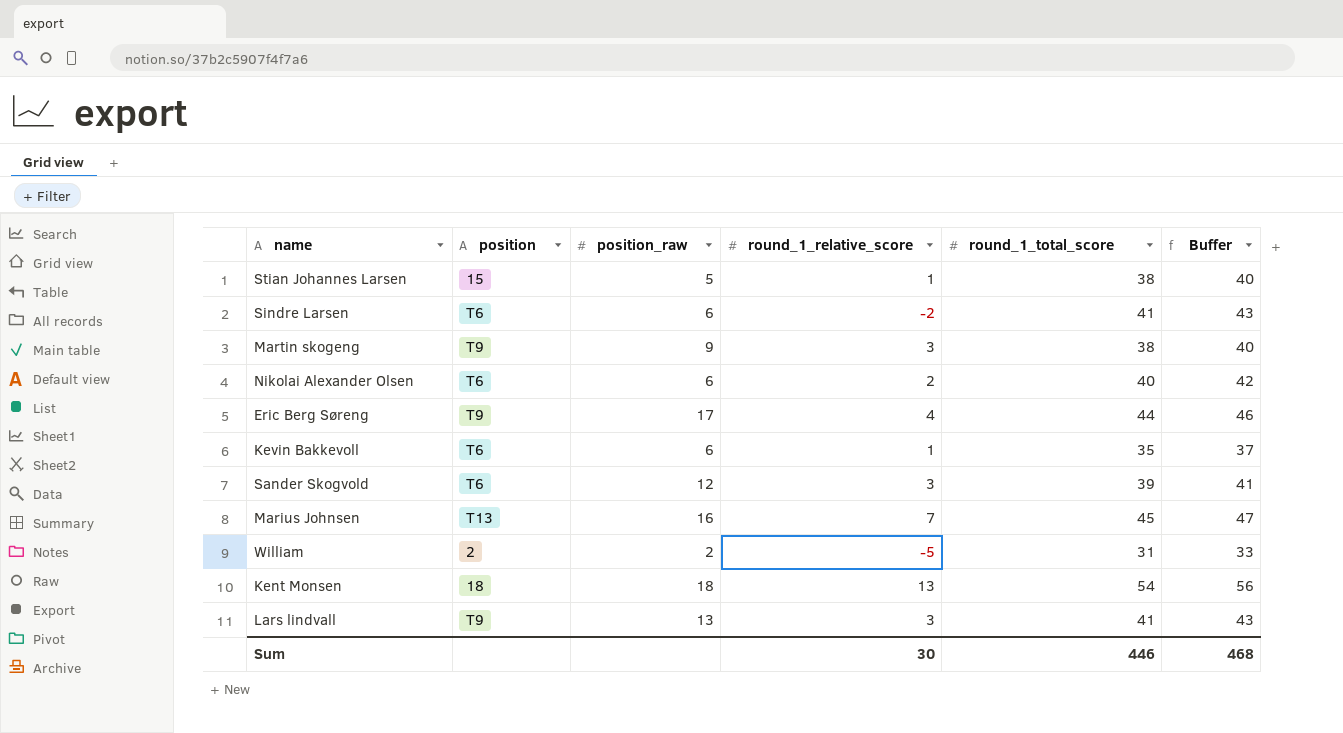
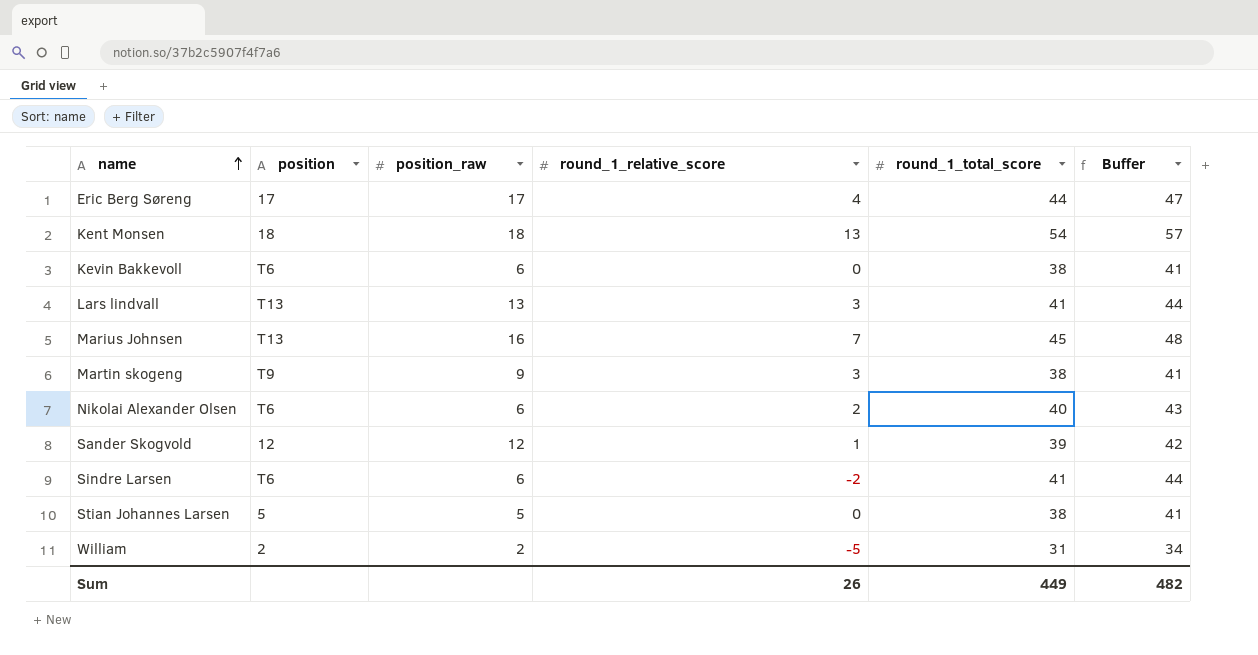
row order: none -> name ascending
column Buffer | formula: [round_1_total_score] + 2 -> [round_1_total_score] + 3
Eric Berg Søreng | position: T9 -> 17
Kevin Bakkevoll | round_1_relative_score: 1 -> 0
Kevin Bakkevoll | round_1_total_score: 35 -> 38
Lars lindvall | position: T9 -> T13
Sander Skogvold | position: T6 -> 12
Sander Skogvold | round_1_relative_score: 3 -> 1
Stian Johannes Larsen | position: 15 -> 5
Stian Johannes Larsen | round_1_relative_score: 1 -> 0
Sum | round_1_relative_score: 30 -> 26
Sum | round_1_total_score: 446 -> 449
Sum | Buffer: 468 -> 482

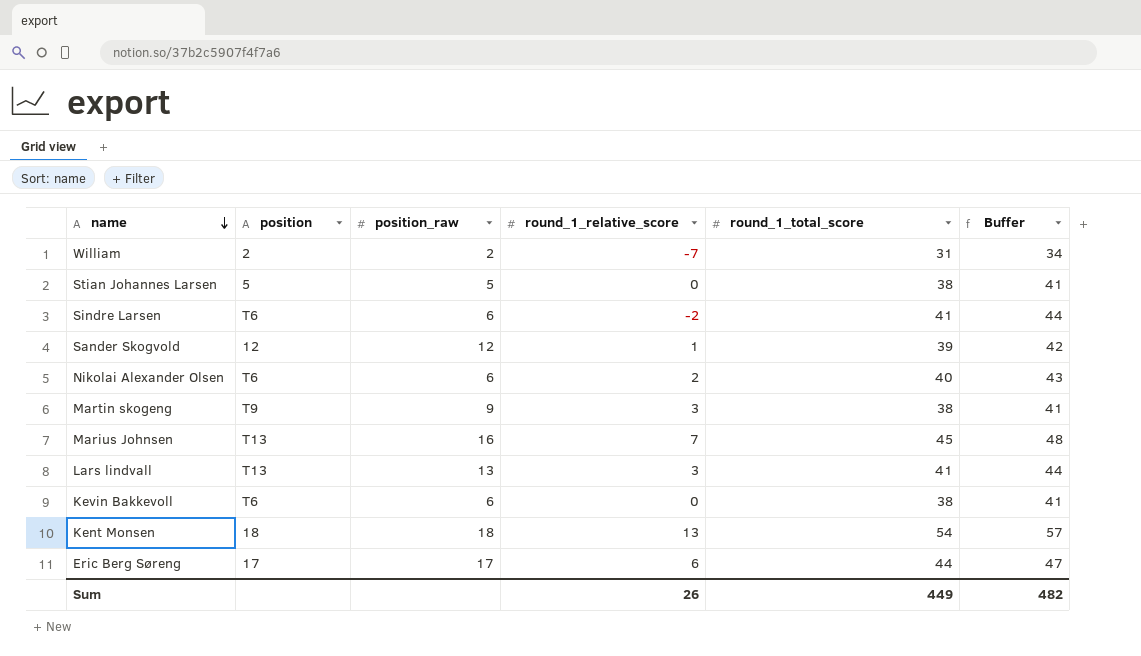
row order: name ascending -> name descending
William | round_1_relative_score: -5 -> -7
Eric Berg Søreng | round_1_relative_score: 4 -> 6

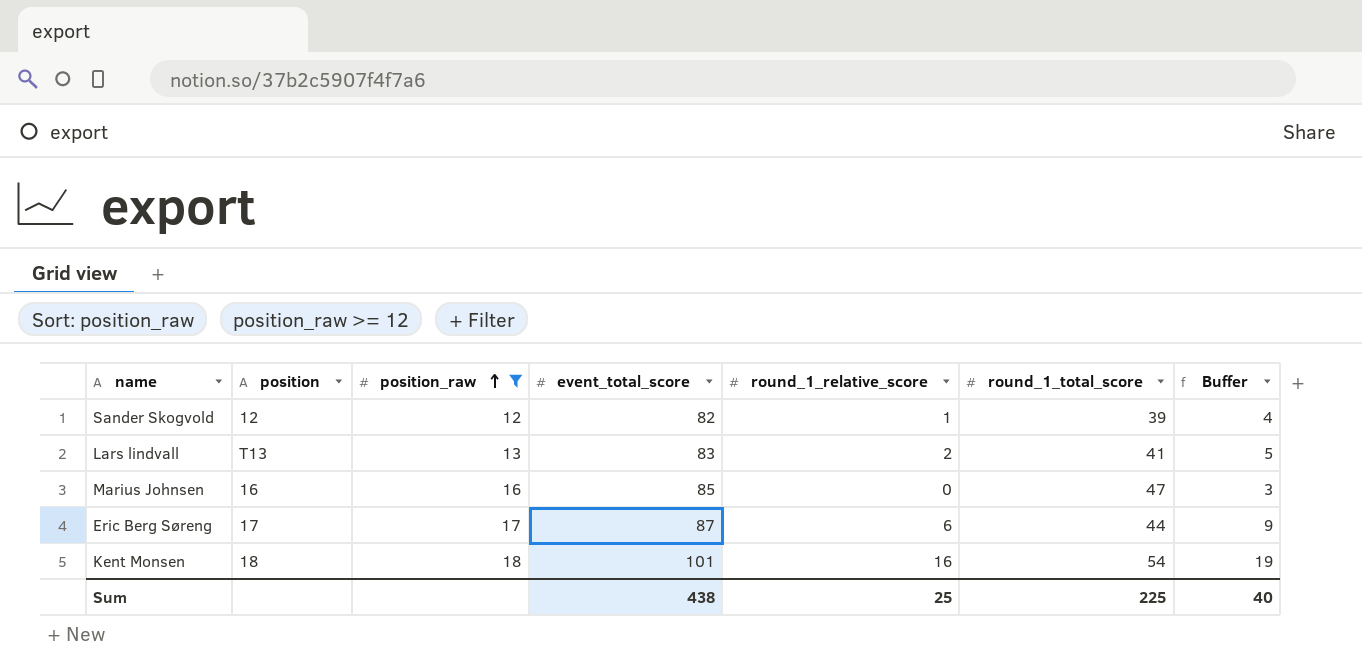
filter: none -> position_raw >= 12
row order: name descending -> position_raw ascending
column event_total_score | position: none -> 4
column Buffer | formula: [round_1_total_score] + 3 -> [round_1_relative_score] + 3
Lars lindvall | round_1_relative_score: 3 -> 2
Marius Johnsen | position: T13 -> 16
Marius Johnsen | round_1_relative_score: 7 -> 0
Marius Johnsen | round_1_total_score: 45 -> 47
Kent Monsen | round_1_relative_score: 13 -> 16
Sum | round_1_relative_score: 26 -> 25
Sum | round_1_total_score: 449 -> 225
Sum | Buffer: 482 -> 40

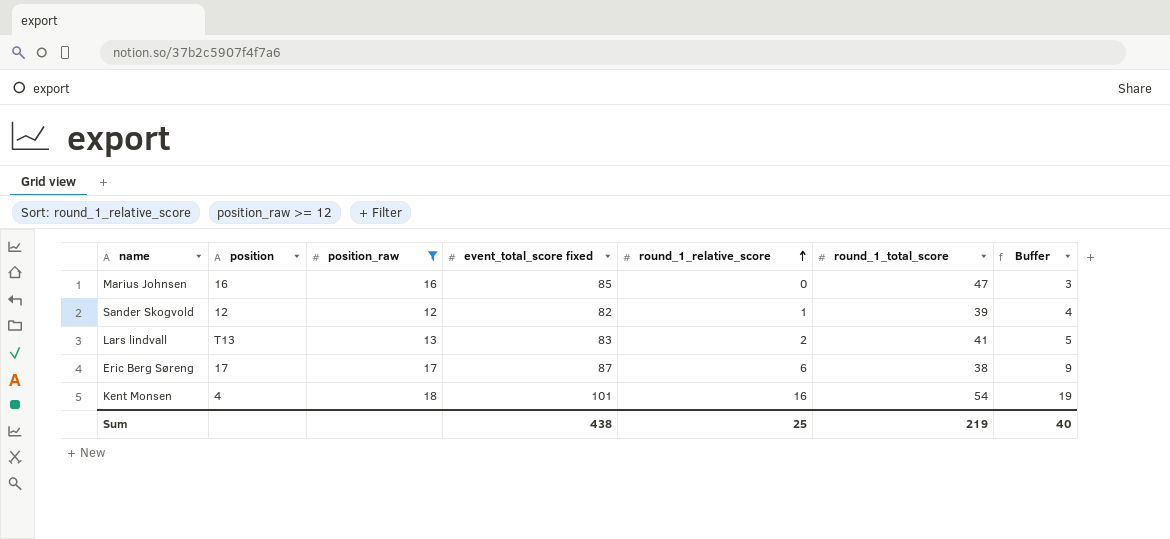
row order: position_raw ascending -> round_1_relative_score ascending
column name: event_total_score -> event_total_score fixed
Eric Berg Søreng | round_1_total_score: 44 -> 38
Kent Monsen | position: 18 -> 4
Sum | round_1_total_score: 225 -> 219

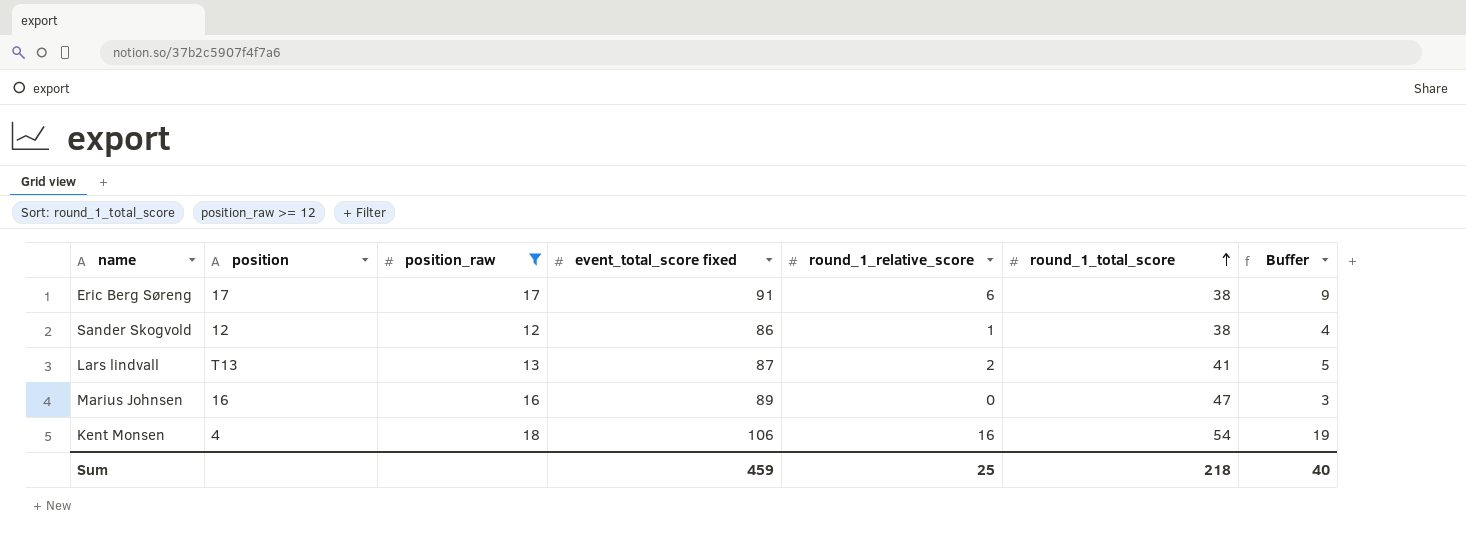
row order: round_1_relative_score ascending -> round_1_total_score ascending
Eric Berg Søreng | event_total_score fixed: 87 -> 91
Sander Skogvold | event_total_score fixed: 82 -> 86
Sander Skogvold | round_1_total_score: 39 -> 38
Lars lindvall | event_total_score fixed: 83 -> 87
Marius Johnsen | event_total_score fixed: 85 -> 89
Kent Monsen | event_total_score fixed: 101 -> 106
Sum | event_total_score fixed: 438 -> 459
Sum | round_1_total_score: 219 -> 218

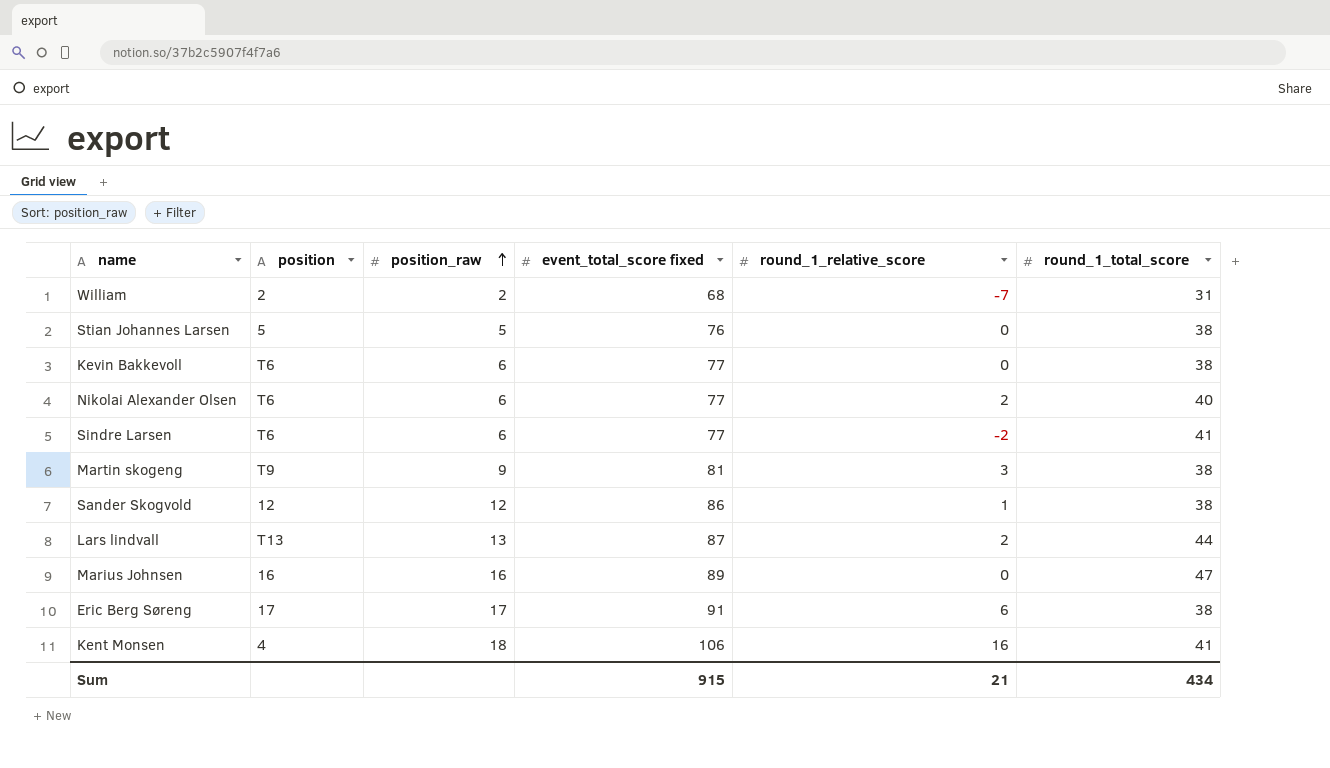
filter: position_raw >= 12 -> none
row order: round_1_total_score ascending -> position_raw ascending
column Buffer | formula: [round_1_relative_score] + 3 -> none
Lars lindvall | round_1_total_score: 41 -> 44
Kent Monsen | round_1_total_score: 54 -> 41
Sum | event_total_score fixed: 459 -> 915
Sum | round_1_relative_score: 25 -> 21
Sum | round_1_total_score: 218 -> 434

